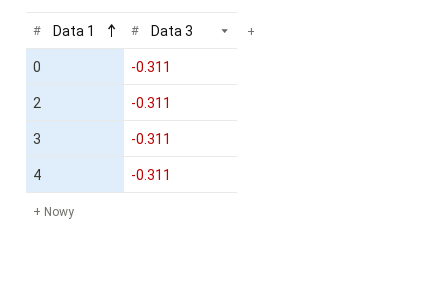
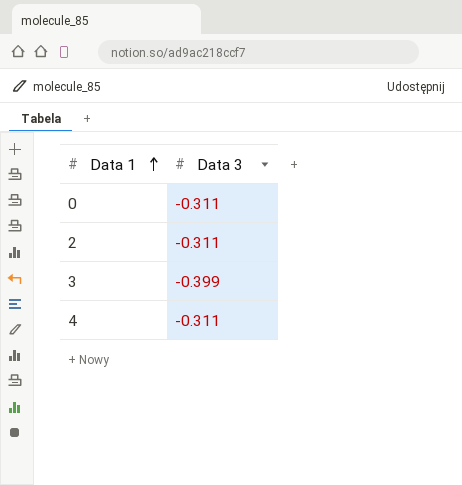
3 | Data 3: -0.311 -> -0.399

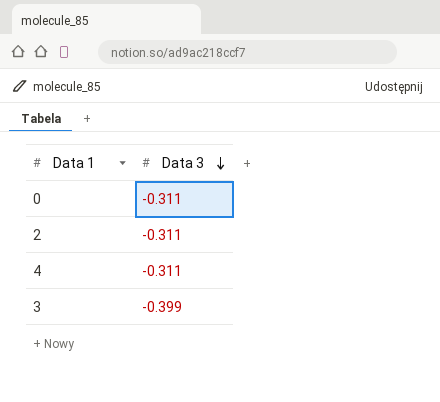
row order: Data 1 ascending -> Data 3 descending

